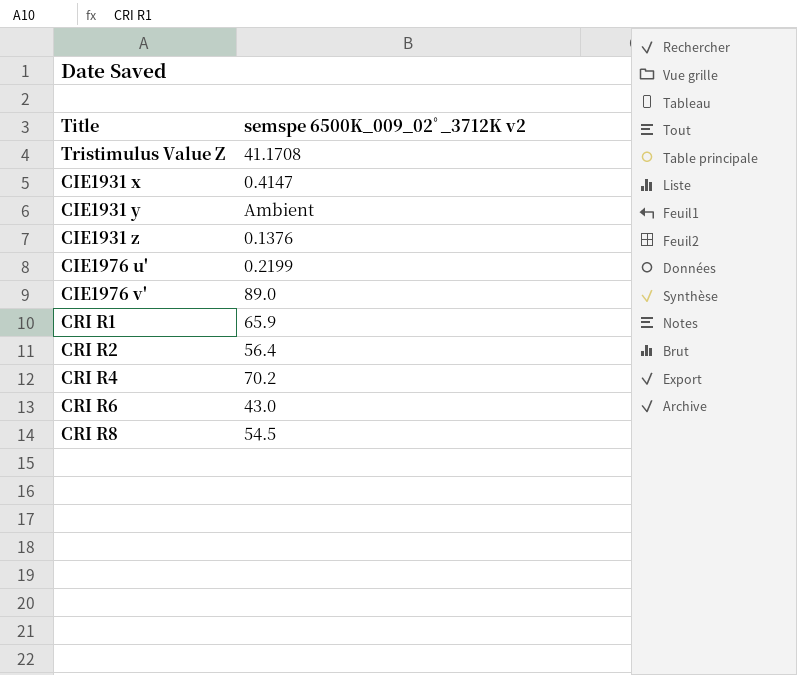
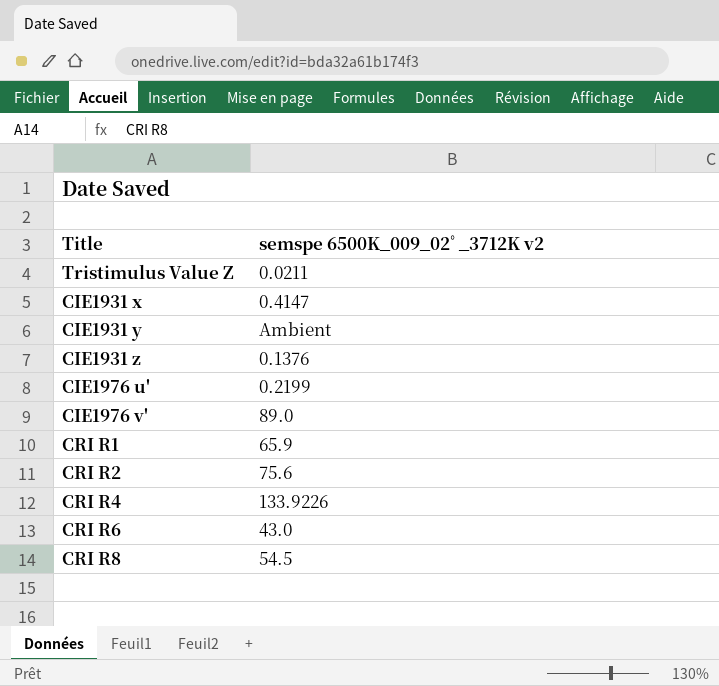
Tristimulus Value Z | semspe 6500K_009_02ﾟ_3712K v2: 41.1708 -> 0.0211
CRI R2 | semspe 6500K_009_02ﾟ_3712K v2: 56.4 -> 75.6
CRI R4 | semspe 6500K_009_02ﾟ_3712K v2: 70.2 -> 133.9226

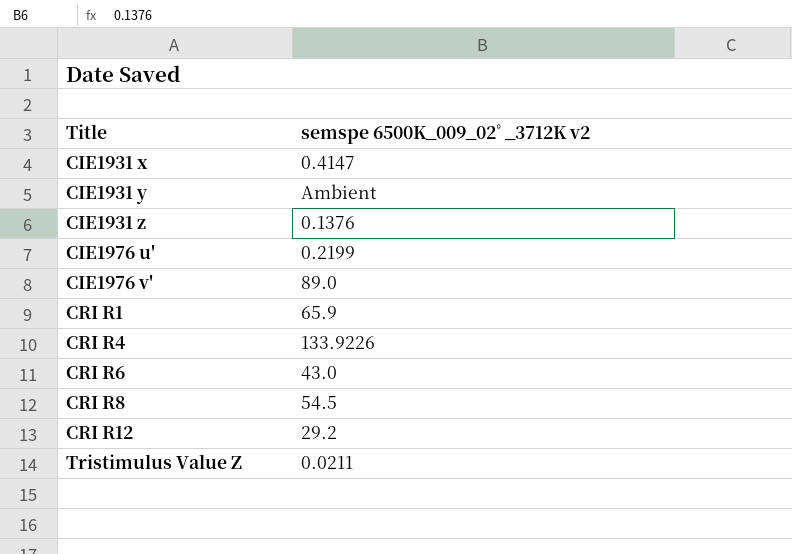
row order: none -> Title ascending
row CRI R2: 75.6 -> none
row CRI R12: none -> 29.2

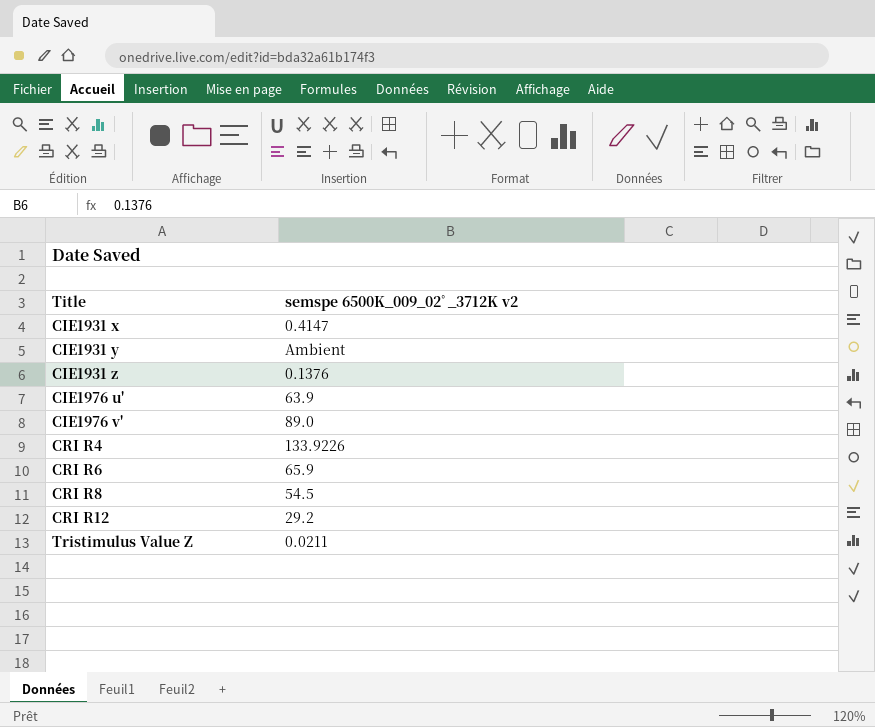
row CRI R1: 65.9 -> none
CIE1976 u' | semspe 6500K_009_02ﾟ_3712K v2: 0.2199 -> 63.9
CRI R6 | semspe 6500K_009_02ﾟ_3712K v2: 43.0 -> 65.9

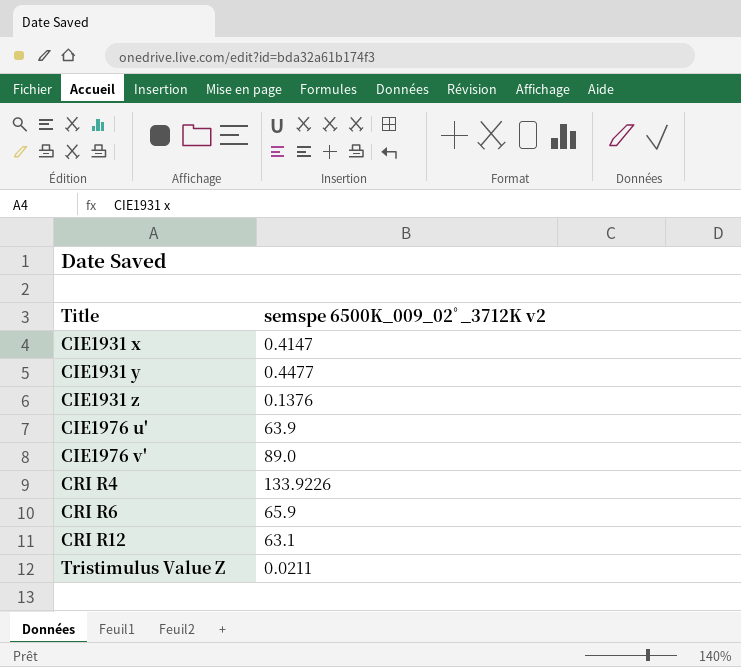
row CRI R8: 54.5 -> none
CIE1931 y | semspe 6500K_009_02ﾟ_3712K v2: Ambient -> 0.4477
CRI R12 | semspe 6500K_009_02ﾟ_3712K v2: 29.2 -> 63.1

